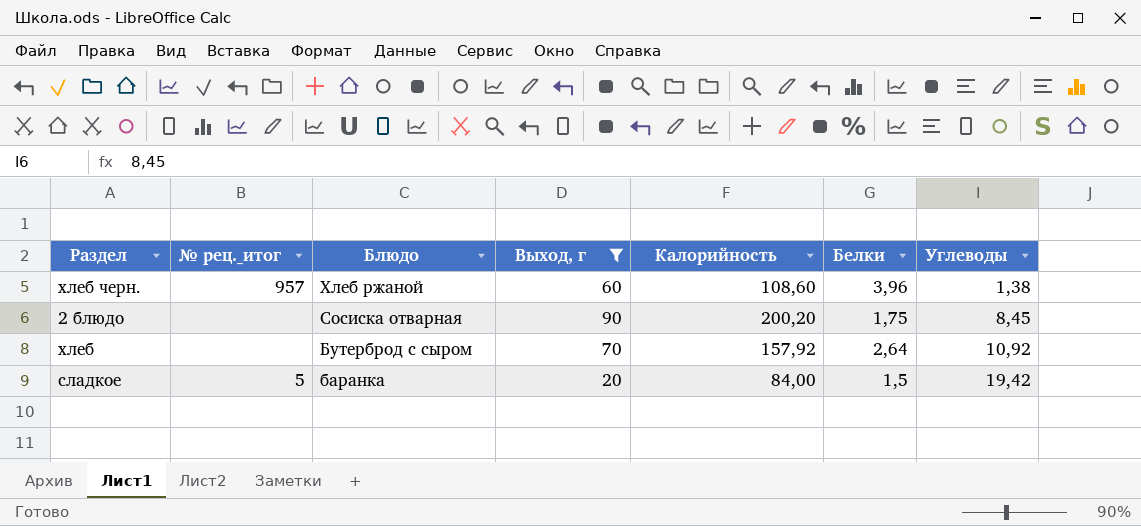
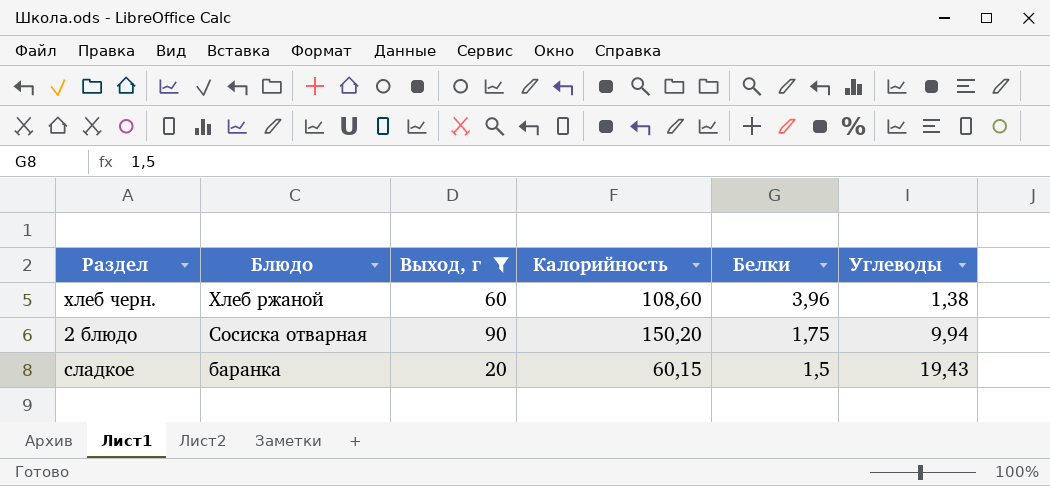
column № рец._итог | position: 2 -> none
row хлеб: none | Бутерброд с сыром | 70 | 157,92 | 2,64 | 10,92 -> none
2 блюдо | Калорийность: 200,20 -> 150,20
2 блюдо | Углеводы: 8,45 -> 9,94
сладкое | Калорийность: 84,00 -> 60,15
сладкое | Углеводы: 19,42 -> 19,43

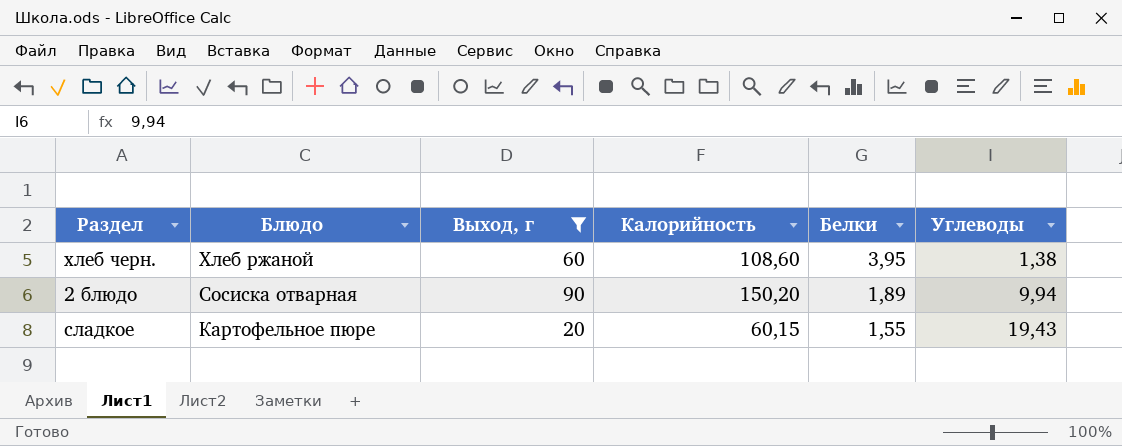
хлеб черн. | Белки: 3,96 -> 3,95
2 блюдо | Белки: 1,75 -> 1,89
сладкое | Блюдо: баранка -> Картофельное пюре
сладкое | Белки: 1,5 -> 1,55

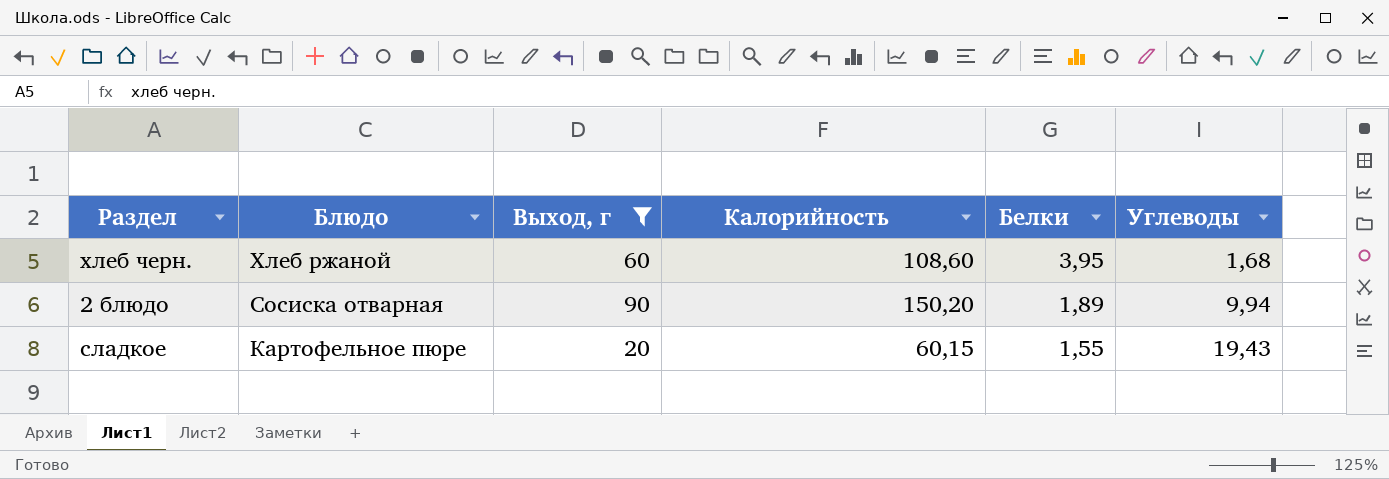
хлеб черн. | Углеводы: 1,38 -> 1,68

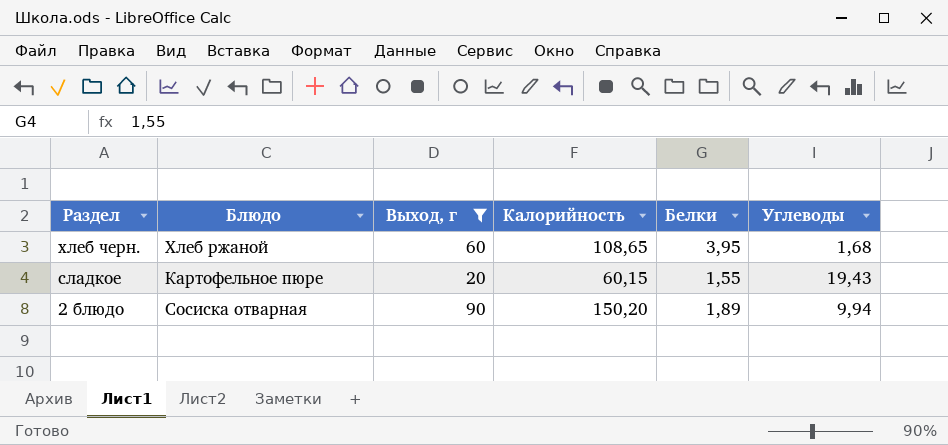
row order: Блюдо descending -> Раздел descending
хлеб черн. | Калорийность: 108,60 -> 108,65

